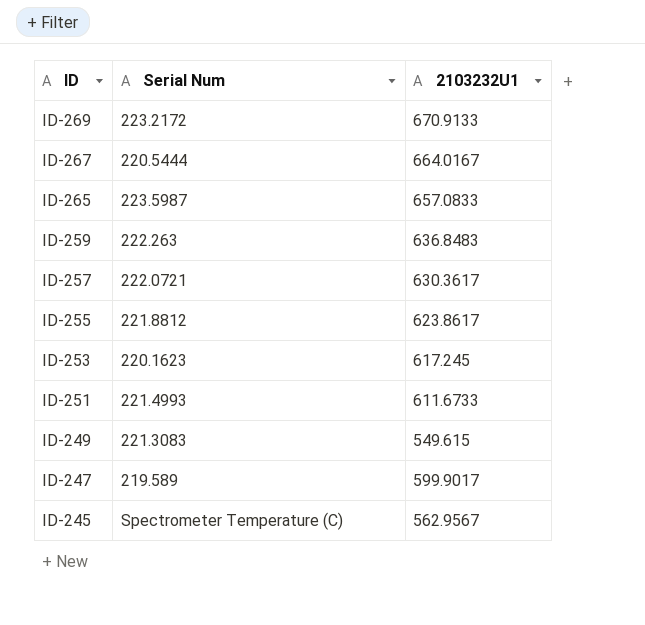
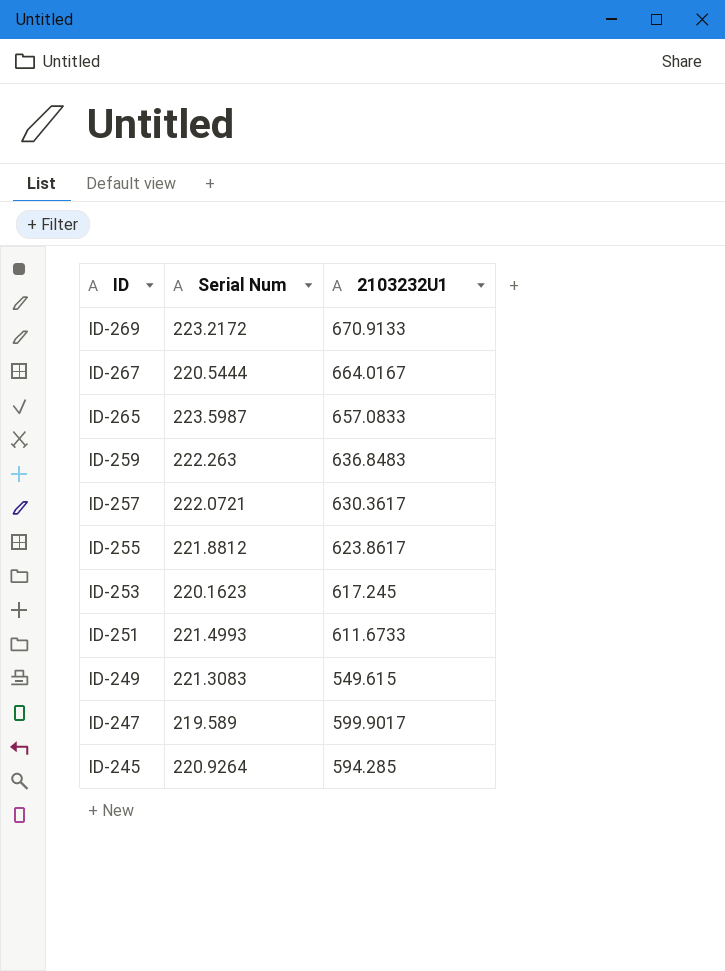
ID-245 | Serial Num: Spectrometer Temperature (C) -> 220.9264
ID-245 | 2103232U1: 562.9567 -> 594.285

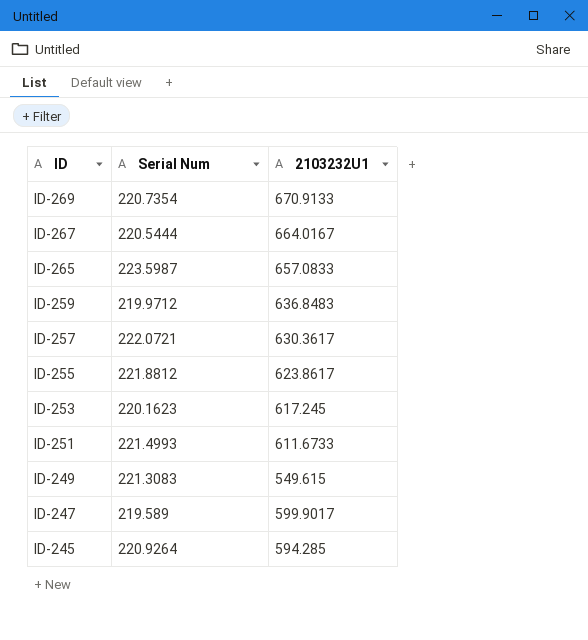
ID-269 | Serial Num: 223.2172 -> 220.7354
ID-259 | Serial Num: 222.263 -> 219.9712

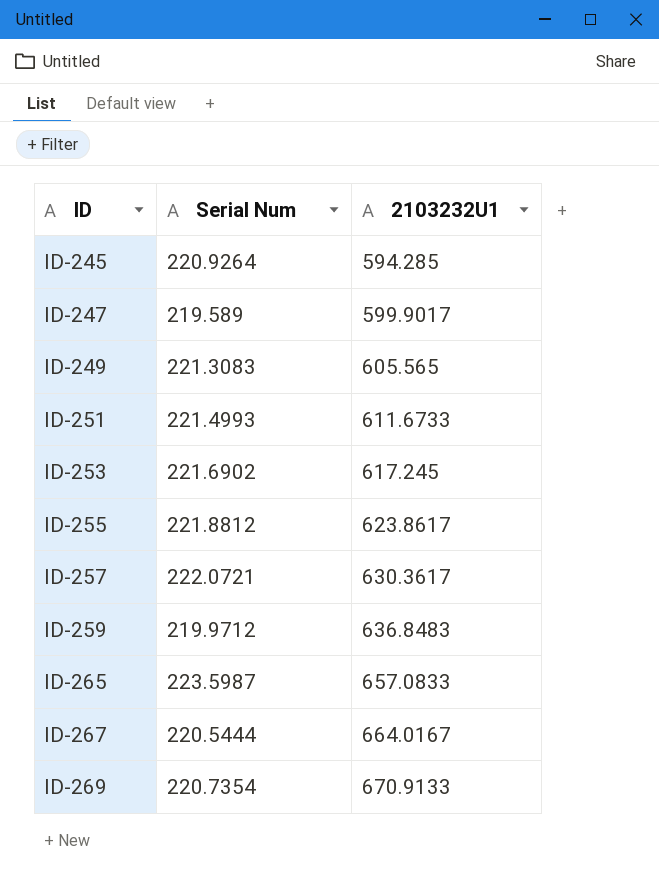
row order: ID descending -> ID ascending
ID-249 | 2103232U1: 549.615 -> 605.565
ID-253 | Serial Num: 220.1623 -> 221.6902

